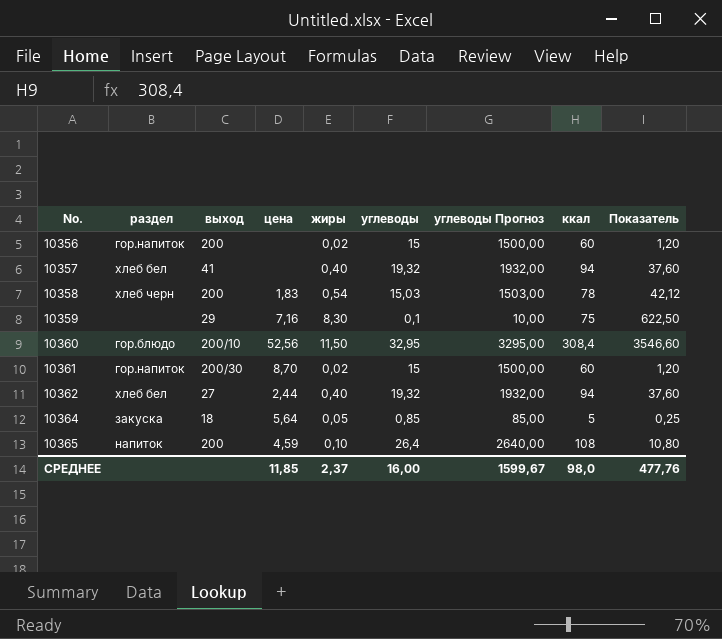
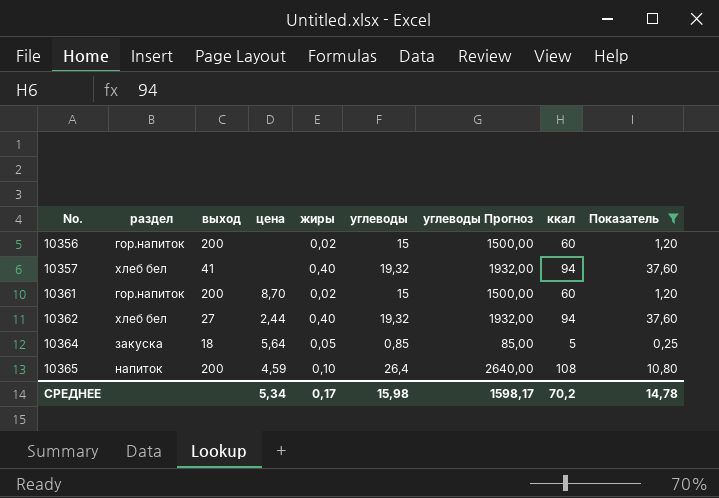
filter: none -> Показатель <= 37,60
10361 | выход: 200/30 -> 200
СРЕДНЕЕ | цена: 11,85 -> 5,34
СРЕДНЕЕ | жиры: 2,37 -> 0,17
СРЕДНЕЕ | углеводы: 16,00 -> 15,98
СРЕДНЕЕ | углеводы Прогноз: 1599,67 -> 1598,17
СРЕДНЕЕ | ккал: 98,0 -> 70,2
СРЕДНЕЕ | Показатель: 477,76 -> 14,78

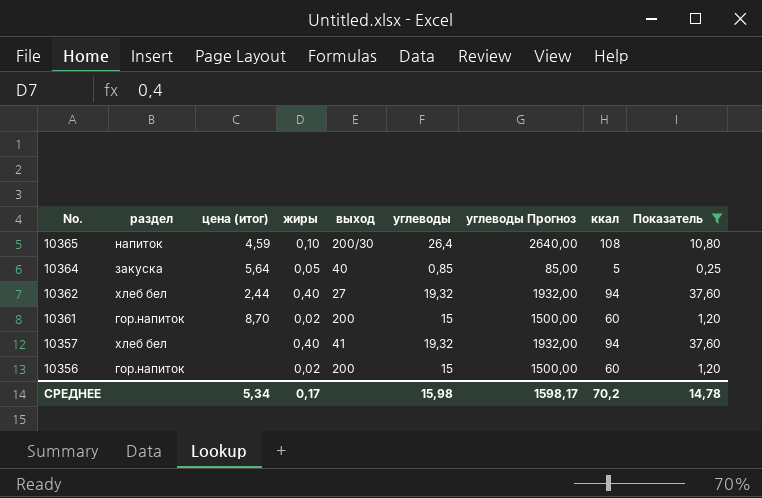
row order: No. ascending -> No. descending
column name: цена -> цена (итог)
column выход | position: 3 -> 5
10365 | выход: 200 -> 200/30
10364 | выход: 18 -> 40

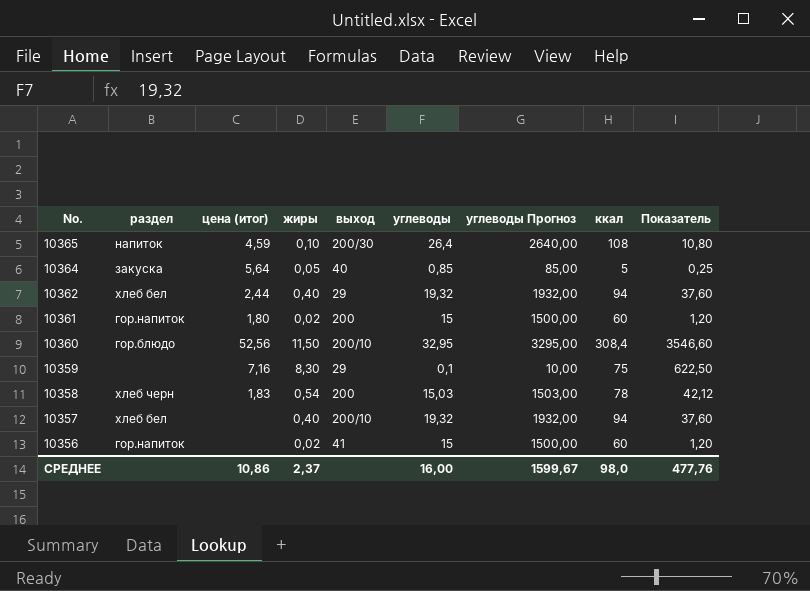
filter: Показатель <= 37,60 -> none
10362 | выход: 27 -> 29
10361 | цена (итог): 8,70 -> 1,80
10357 | выход: 41 -> 200/10
10356 | выход: 200 -> 41
СРЕДНЕЕ | цена (итог): 5,34 -> 10,86
СРЕДНЕЕ | жиры: 0,17 -> 2,37
СРЕДНЕЕ | углеводы: 15,98 -> 16,00
СРЕДНЕЕ | углеводы Прогноз: 1598,17 -> 1599,67
СРЕДНЕЕ | ккал: 70,2 -> 98,0
СРЕДНЕЕ | Показатель: 14,78 -> 477,76

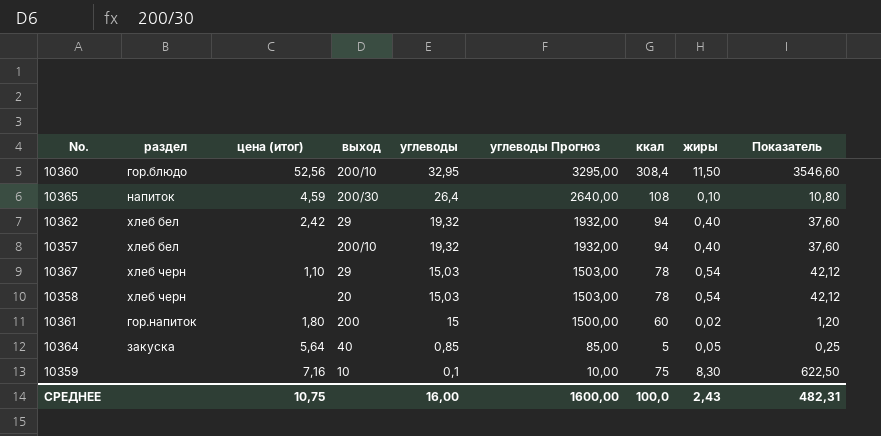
row order: No. descending -> углеводы descending
column жиры | position: 4 -> 8
row 10356: гор.напиток | none | 0,02 | 41 | 15 | 1500,00 | 60 | 1,20 -> none
10362 | цена (итог): 2,44 -> 2,42
row 10367: none -> хлеб черн | 1,10 | 29 | 15,03 | 1503,00 | 78 | 0,54 | 42,12
10358 | цена (итог): 1,83 -> none
10358 | выход: 200 -> 20
10359 | выход: 29 -> 10
СРЕДНЕЕ | цена (итог): 10,86 -> 10,75
СРЕДНЕЕ | углеводы Прогноз: 1599,67 -> 1600,00
СРЕДНЕЕ | ккал: 98,0 -> 100,0
СРЕДНЕЕ | жиры: 2,37 -> 2,43
СРЕДНЕЕ | Показатель: 477,76 -> 482,31

